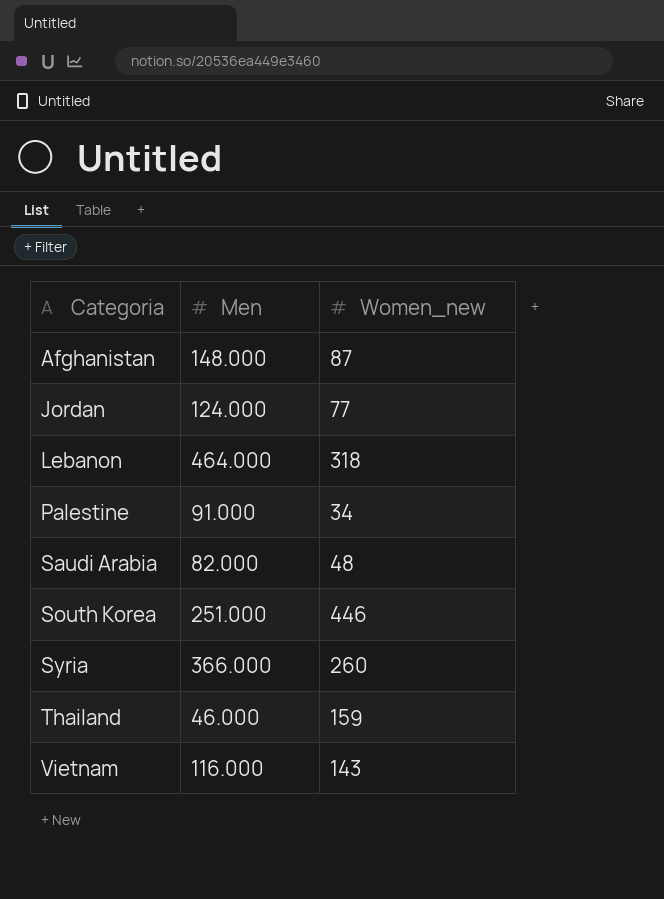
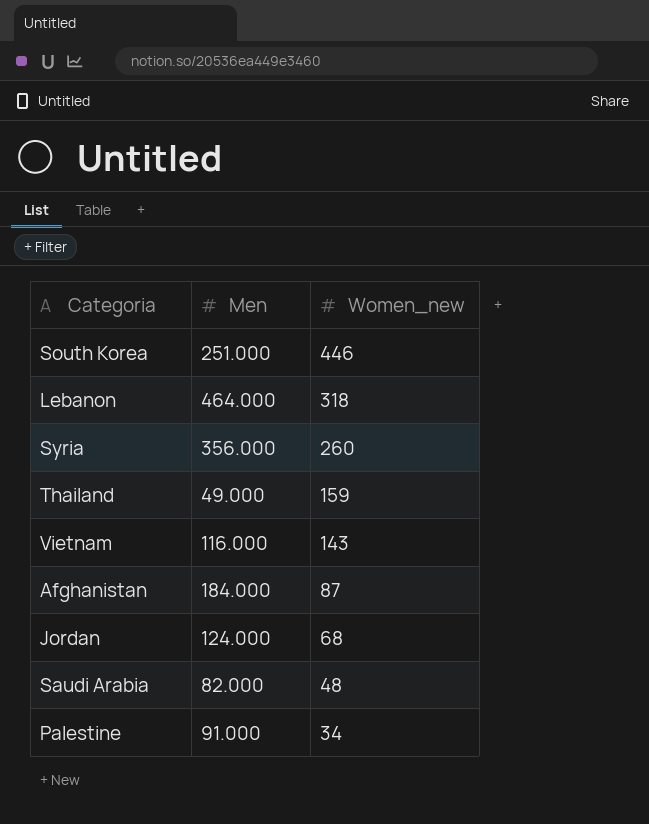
row order: Categoria ascending -> Women_new descending
Syria | Men: 366.000 -> 356.000
Thailand | Men: 46.000 -> 49.000
Afghanistan | Men: 148.000 -> 184.000
Jordan | Women_new: 77 -> 68

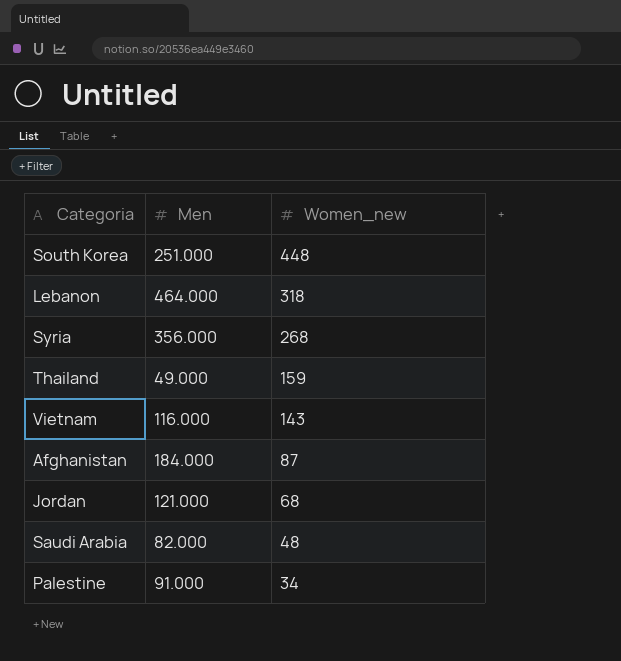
South Korea | Women_new: 446 -> 448
Syria | Women_new: 260 -> 268
Jordan | Men: 124.000 -> 121.000

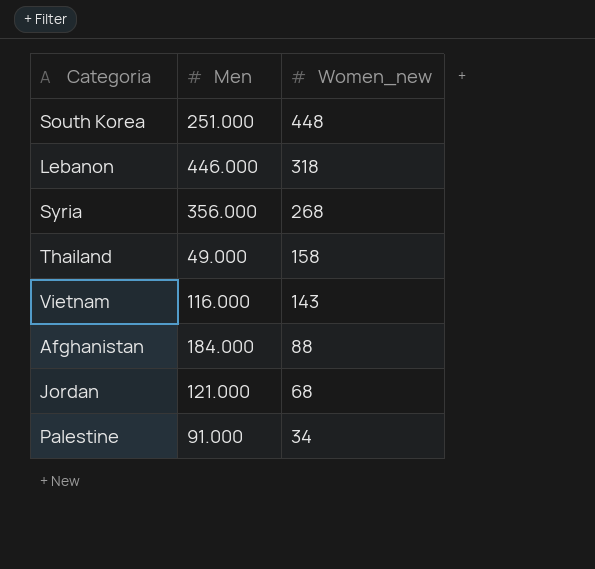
row Saudi Arabia: 82.000 | 48 -> none
Lebanon | Men: 464.000 -> 446.000
Thailand | Women_new: 159 -> 158
Afghanistan | Women_new: 87 -> 88

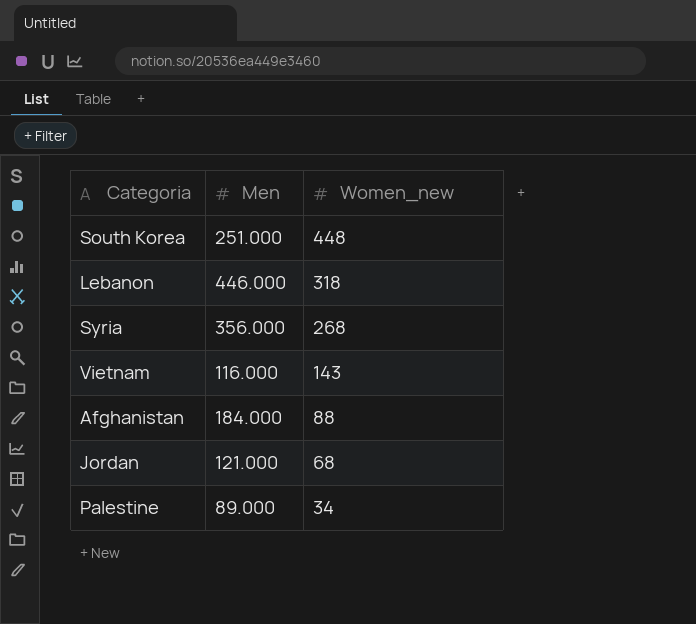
row Thailand: 49.000 | 158 -> none
Palestine | Men: 91.000 -> 89.000

